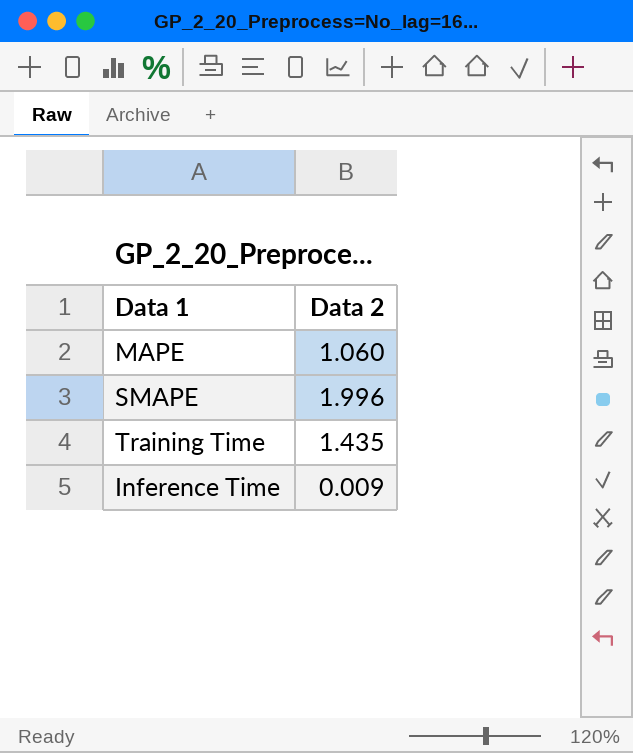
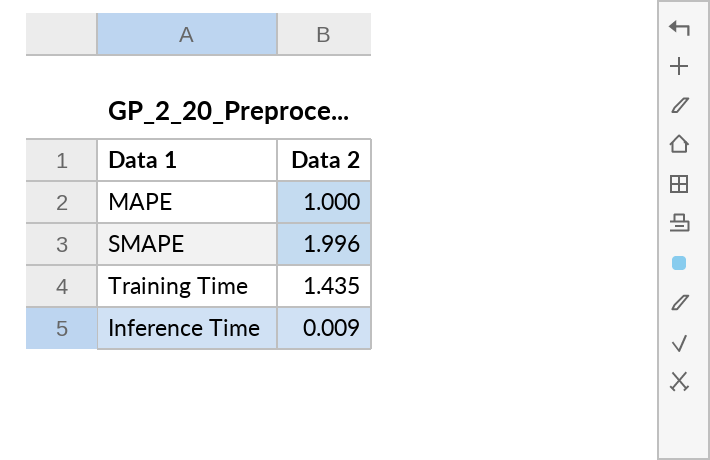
MAPE | Data 2: 1.060 -> 1.000

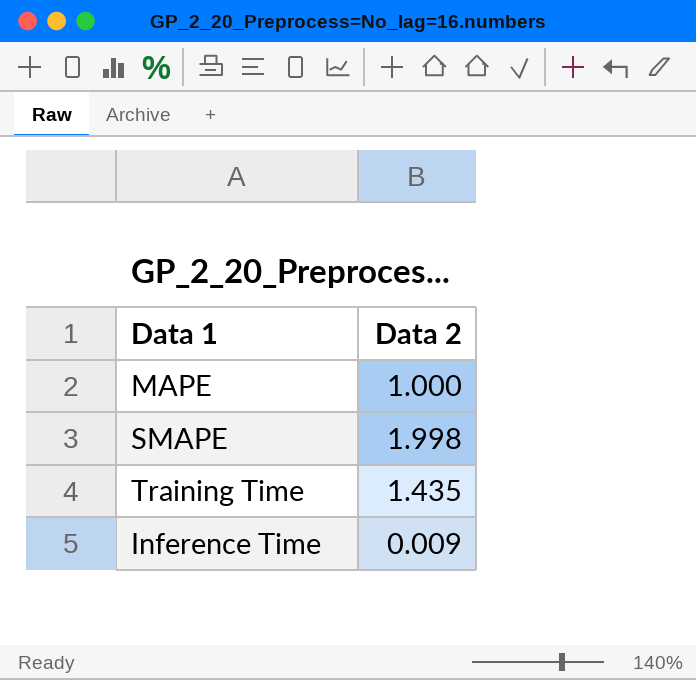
SMAPE | Data 2: 1.996 -> 1.998

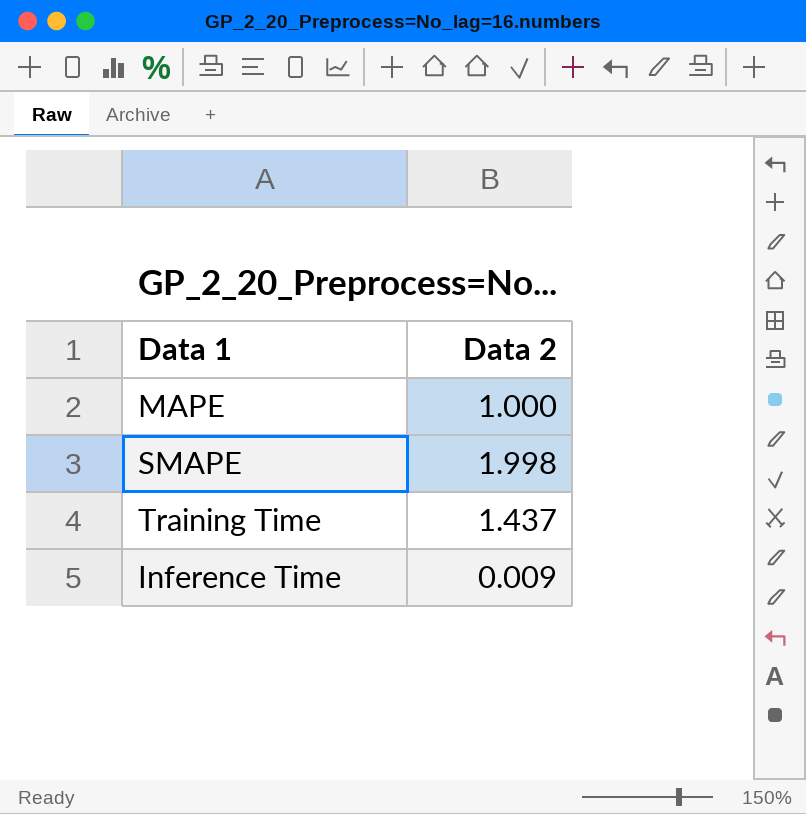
Training Time | Data 2: 1.435 -> 1.437

